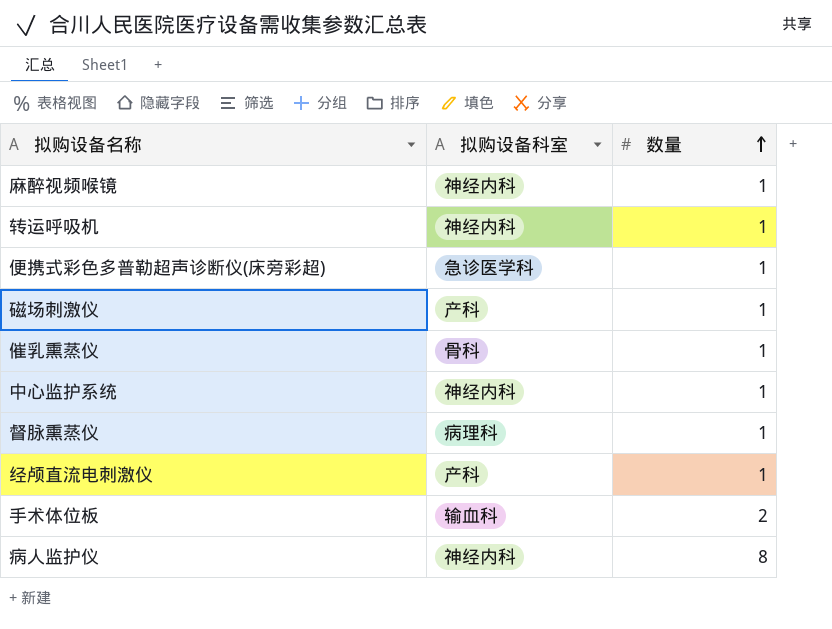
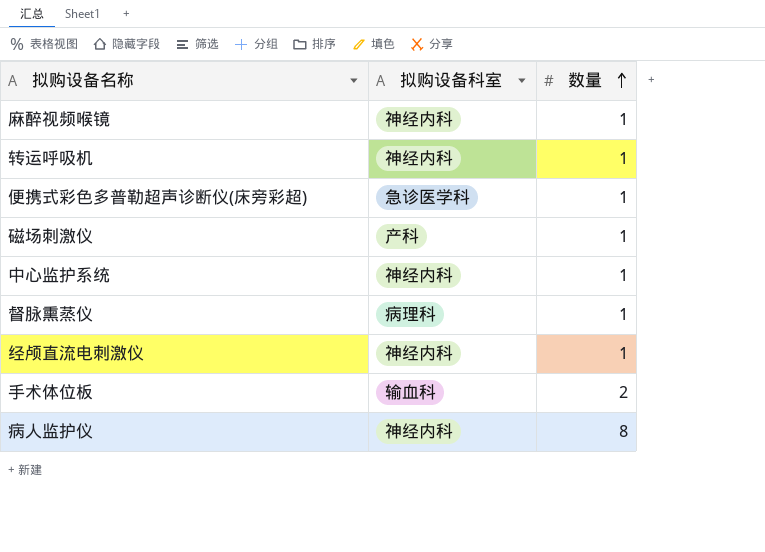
row 催乳熏蒸仪: 骨科 | 1 -> none
经颅直流电刺激仪 | 拟购设备科室: 产科 -> 神经内科

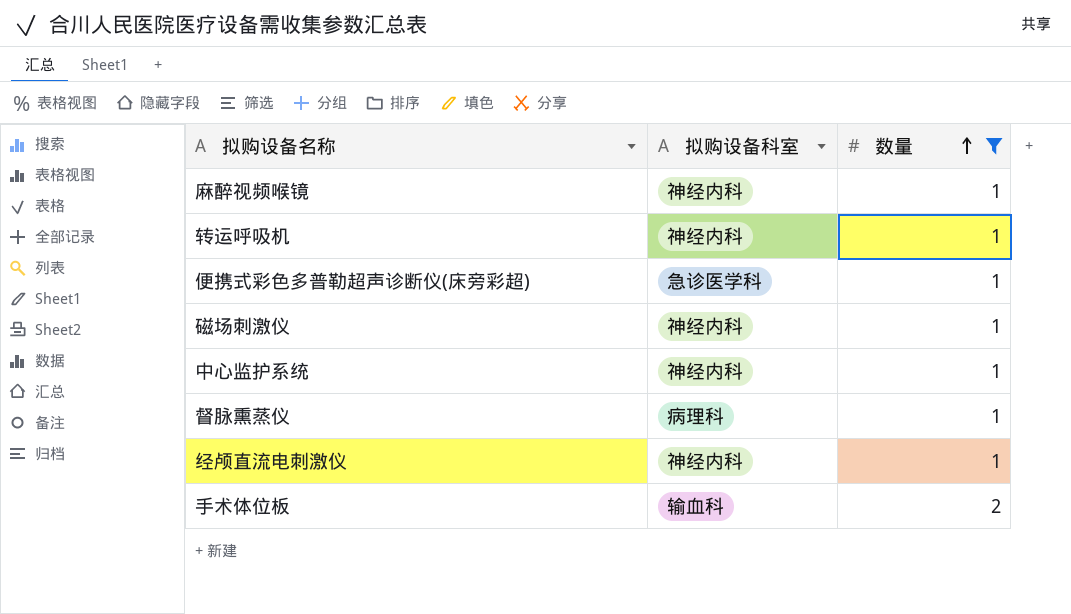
filter: none -> 数量 != 8
磁场刺激仪 | 拟购设备科室: 产科 -> 神经内科

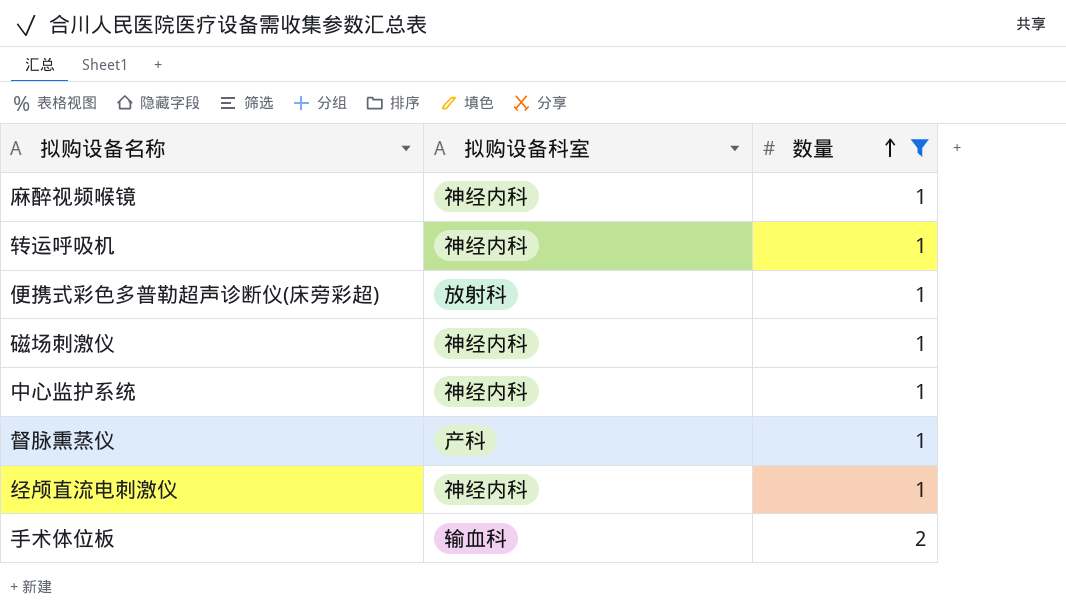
便携式彩色多普勒超声诊断仪(床旁彩超) | 拟购设备科室: 急诊医学科 -> 放射科
督脉熏蒸仪 | 拟购设备科室: 病理科 -> 产科

